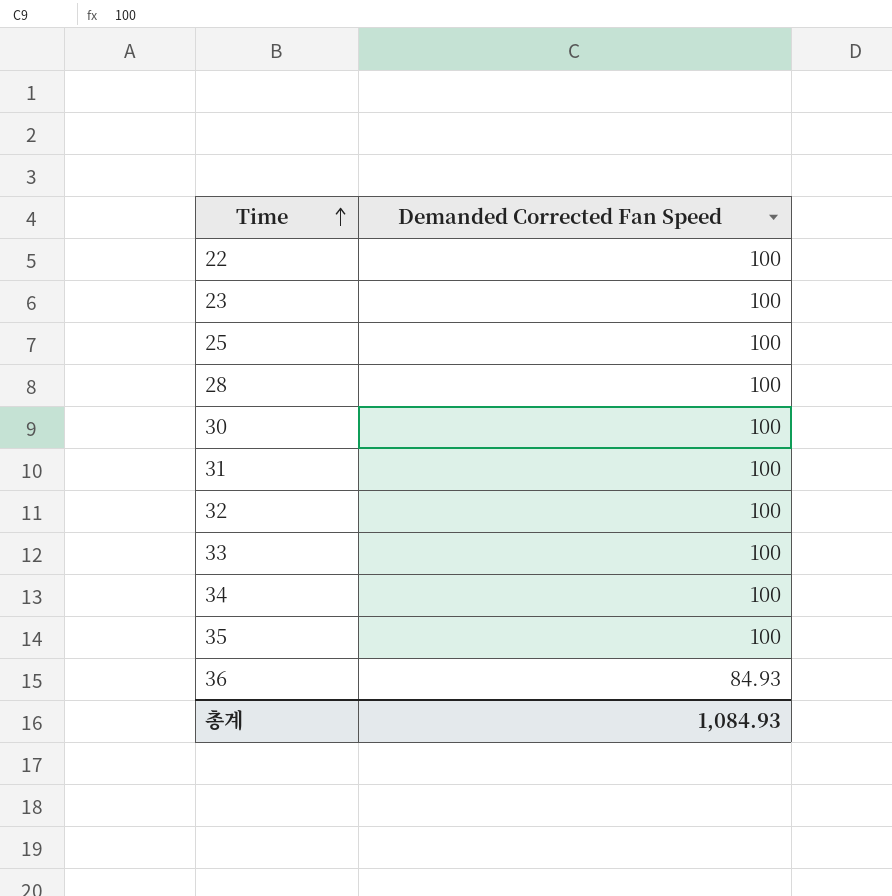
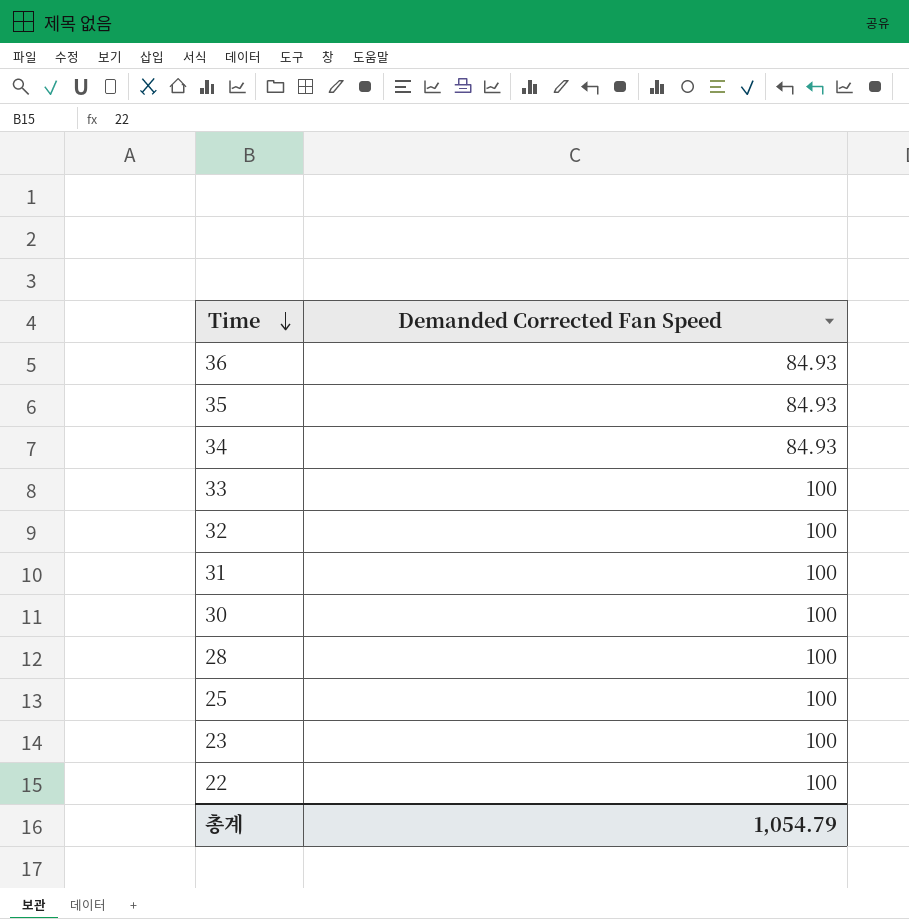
row order: Time ascending -> Time descending
35 | Demanded Corrected Fan Speed: 100 -> 84.93
34 | Demanded Corrected Fan Speed: 100 -> 84.93
총계 | Demanded Corrected Fan Speed: 1,084.93 -> 1,054.79

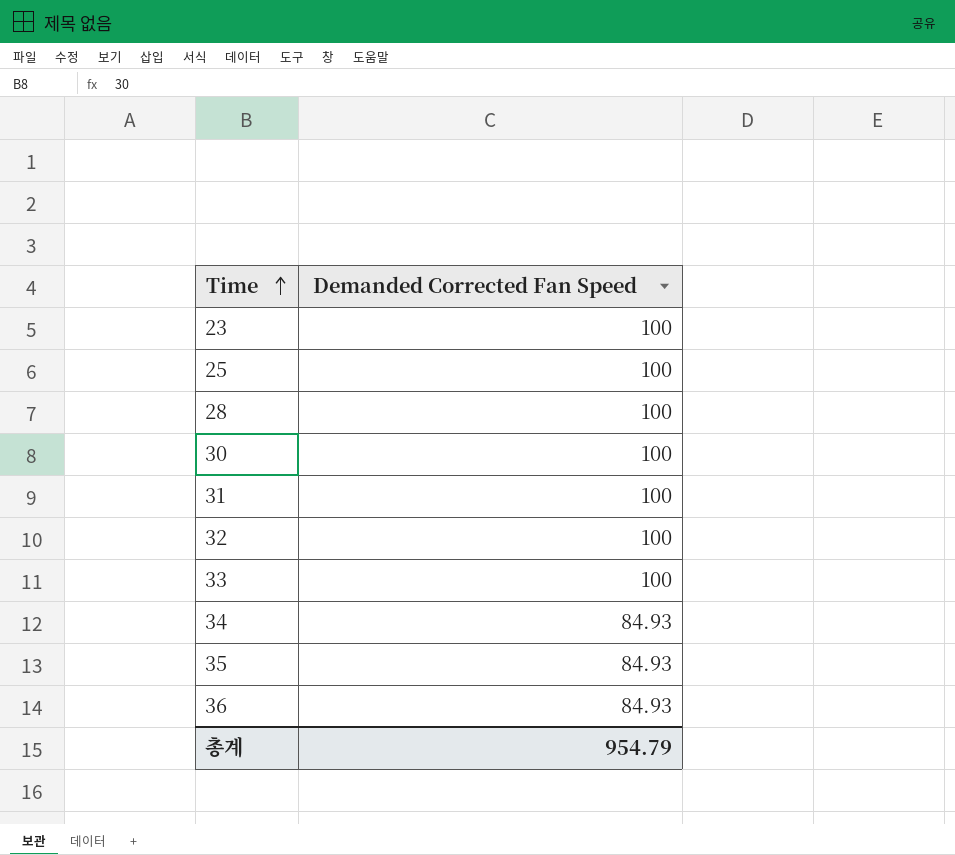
row order: Time descending -> Time ascending
row 22: 100 -> none
총계 | Demanded Corrected Fan Speed: 1,054.79 -> 954.79

